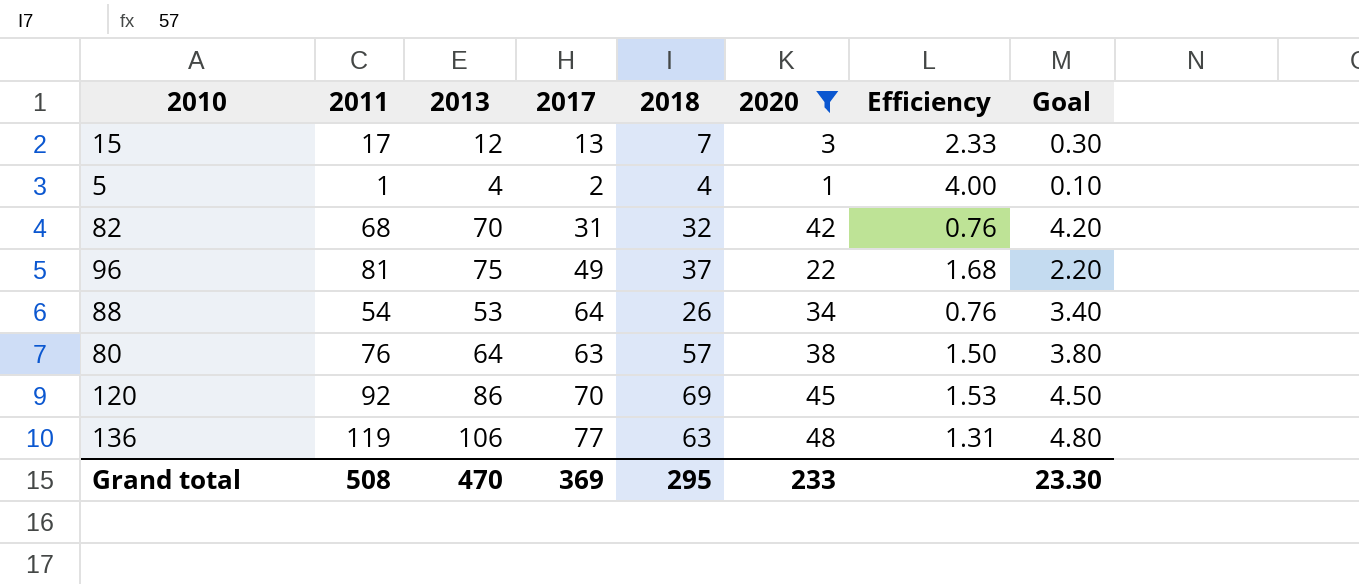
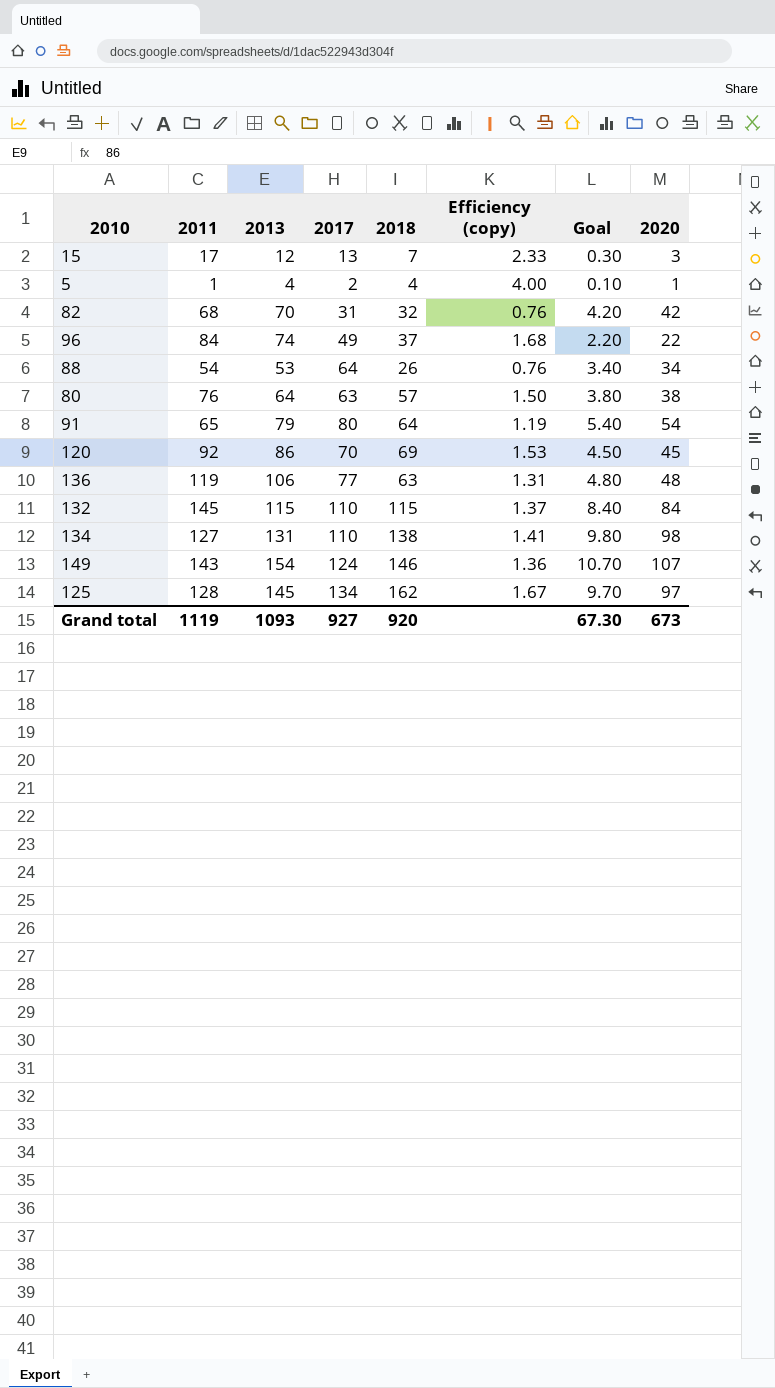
filter: 2020 <= 48 -> none
column name: Efficiency -> Efficiency (copy)
column 2020 | position: 6 -> 8
96 | 2011: 81 -> 84
96 | 2013: 75 -> 74
Grand total | 2011: 508 -> 1119
Grand total | 2013: 470 -> 1093
Grand total | 2017: 369 -> 927
Grand total | 2018: 295 -> 920
Grand total | Goal: 23.30 -> 67.30
Grand total | 2020: 233 -> 673

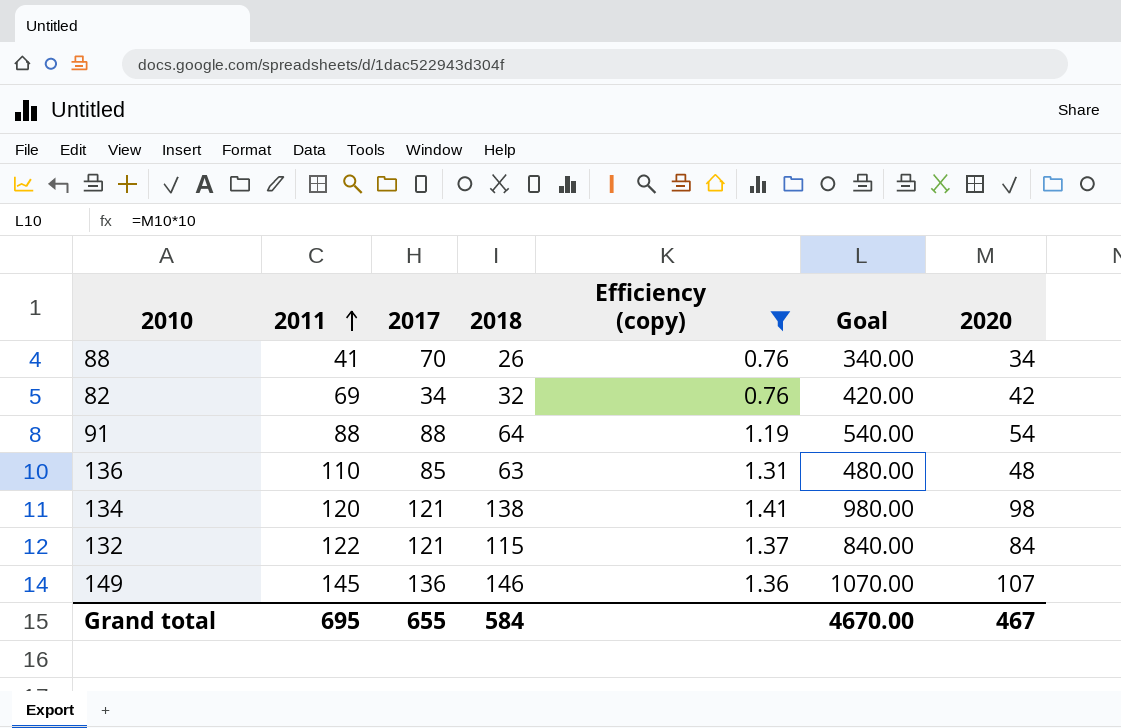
filter: none -> Efficiency (copy) <= 1.41
row order: none -> 2011 ascending
column 2013 | position: 3 -> none
column Goal | formula: [2020] * 0.1 -> [2020] * 10
88 | 2011: 54 -> 41
88 | 2017: 64 -> 70
82 | 2011: 68 -> 69
82 | 2017: 31 -> 34
91 | 2011: 65 -> 88
91 | 2017: 80 -> 88
136 | 2011: 119 -> 110
136 | 2017: 77 -> 85
134 | 2011: 127 -> 120
134 | 2017: 110 -> 121
132 | 2011: 145 -> 122
132 | 2017: 110 -> 121
149 | 2011: 143 -> 145
149 | 2017: 124 -> 136
Grand total | 2011: 1119 -> 695
Grand total | 2017: 927 -> 655
Grand total | 2018: 920 -> 584
Grand total | Goal: 67.30 -> 4670.00
Grand total | 2020: 673 -> 467

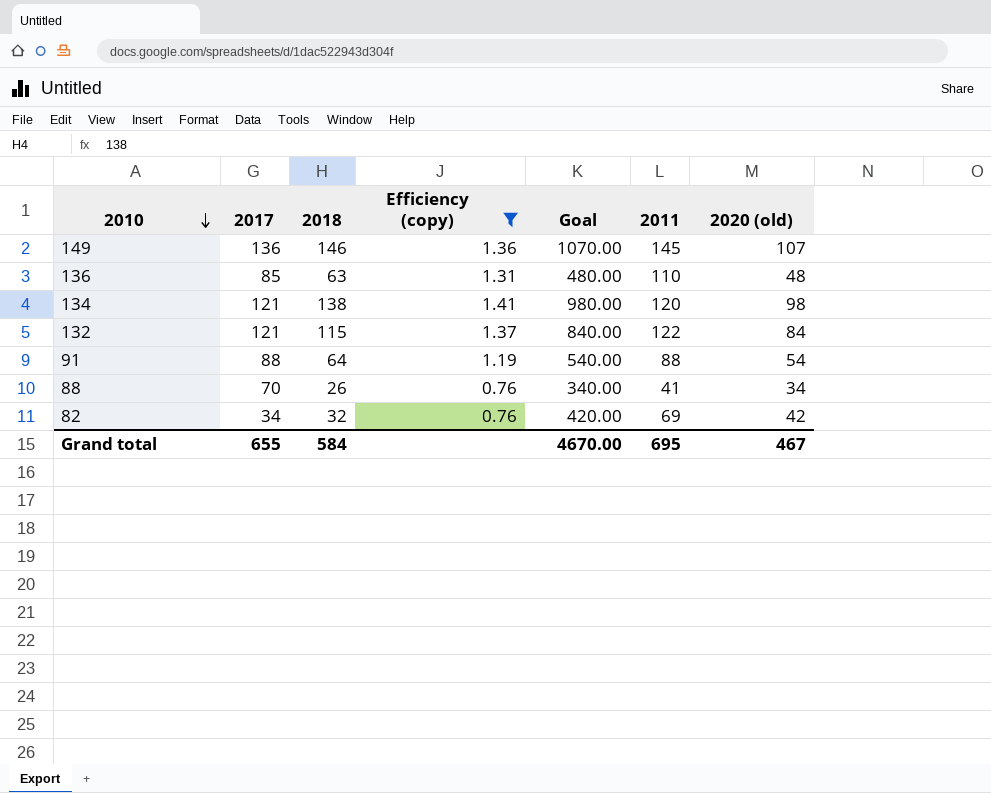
row order: 2011 ascending -> 2010 descending
column 2011 | position: 2 -> 6
column name: 2020 -> 2020 (old)

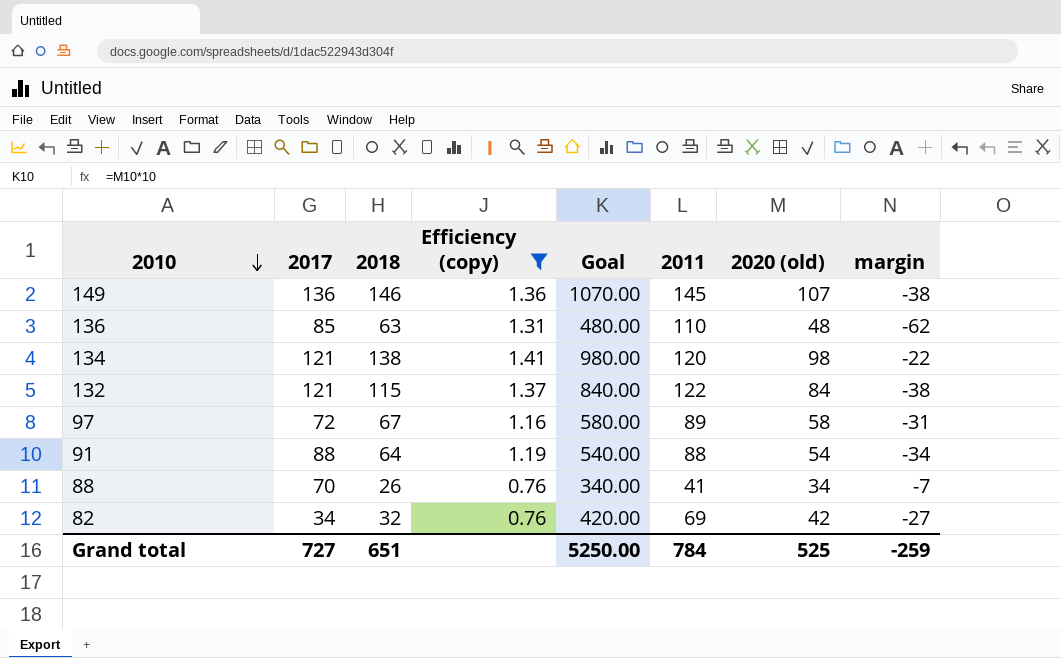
column margin | formula: none -> [2020 (old)] - [2011]
row 97: none -> 72 | 67 | 1.16 | 580.00 | 89 | 58 | -31
Grand total | 2017: 655 -> 727
Grand total | 2018: 584 -> 651
Grand total | Goal: 4670.00 -> 5250.00
Grand total | 2011: 695 -> 784
Grand total | 2020 (old): 467 -> 525

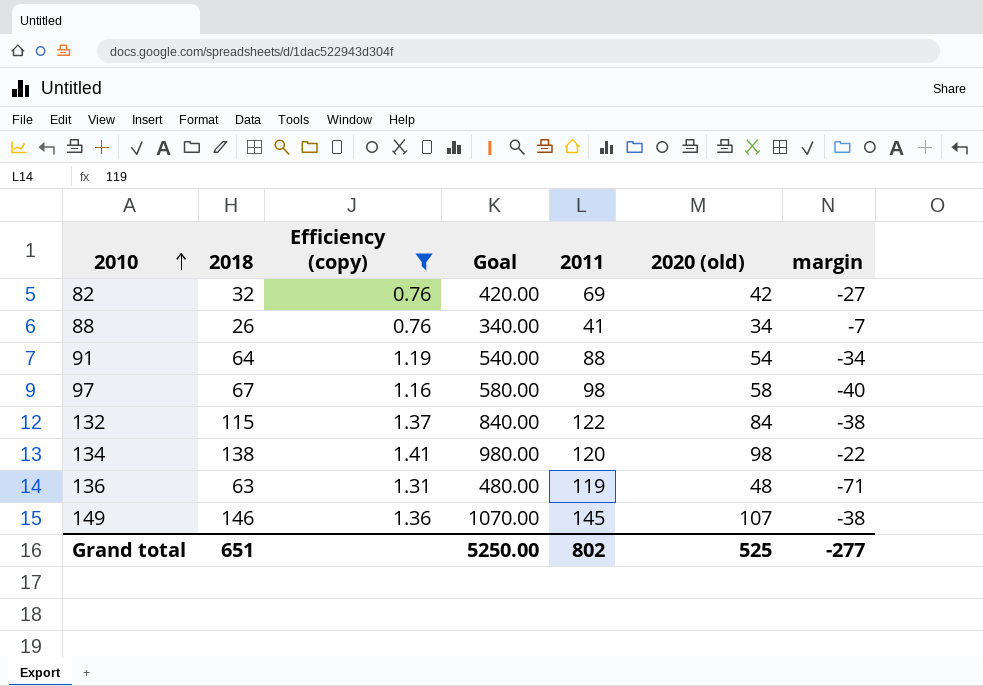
row order: 2010 descending -> 2010 ascending
column 2017 | position: 2 -> none
97 | 2011: 89 -> 98
97 | margin: -31 -> -40
136 | 2011: 110 -> 119
136 | margin: -62 -> -71
Grand total | 2011: 784 -> 802
Grand total | margin: -259 -> -277

